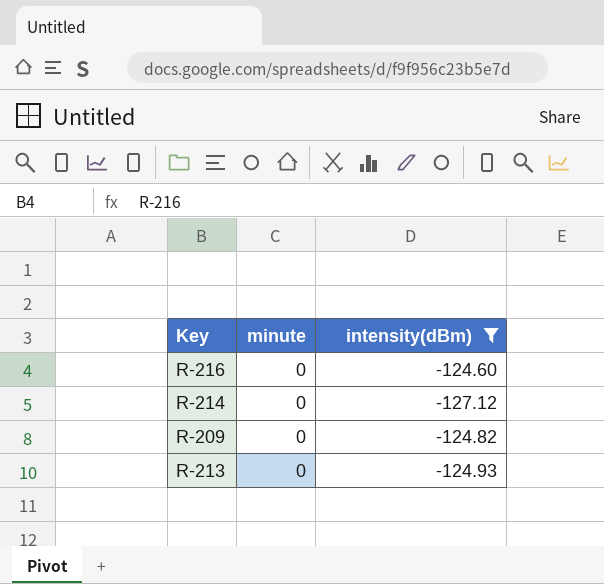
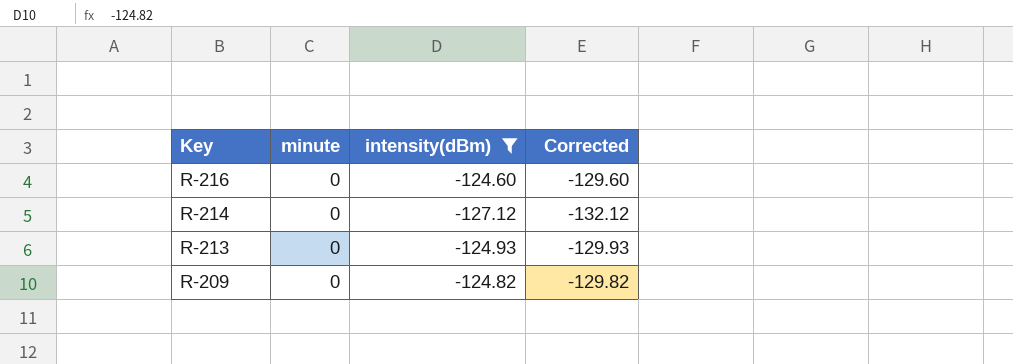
row order: none -> Key descending
column Corrected | formula: none -> [intensity(dBm)] - 5

